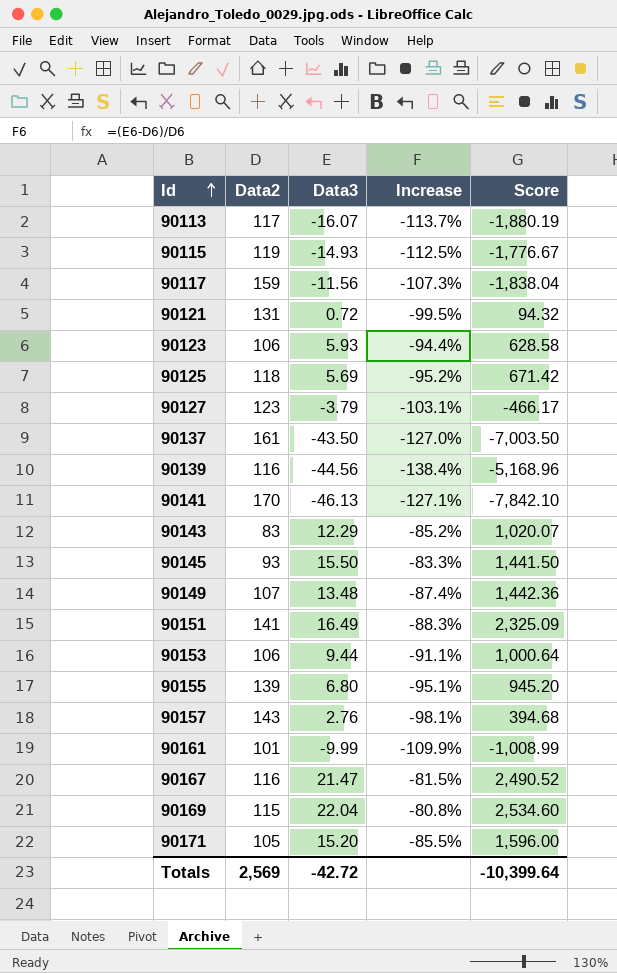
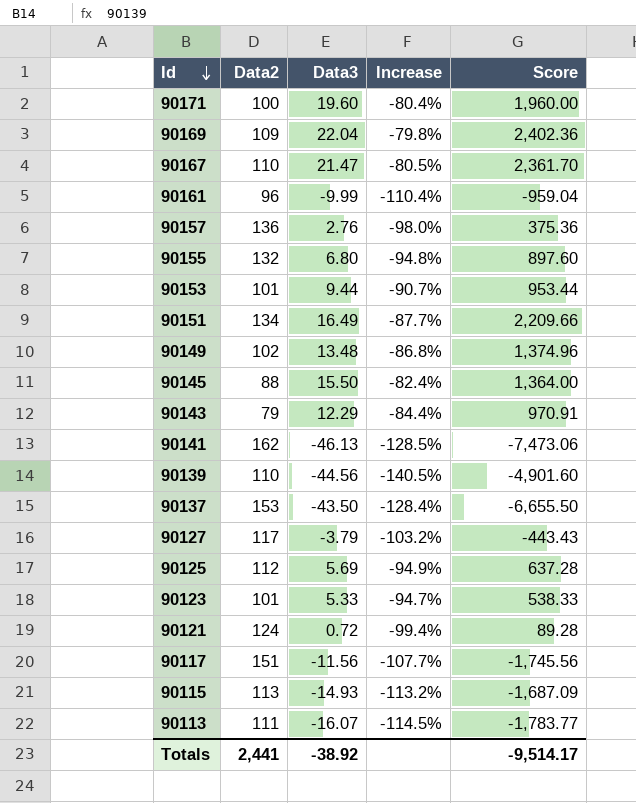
row order: Id ascending -> Id descending
90171 | Data2: 105 -> 100
90171 | Data3: 15.20 -> 19.60
90171 | Increase: -85.5% -> -80.4%
90171 | Score: 1,596.00 -> 1,960.00
90169 | Data2: 115 -> 109
90169 | Increase: -80.8% -> -79.8%
90169 | Score: 2,534.60 -> 2,402.36
90167 | Data2: 116 -> 110
90167 | Increase: -81.5% -> -80.5%
90167 | Score: 2,490.52 -> 2,361.70
90161 | Data2: 101 -> 96
90161 | Increase: -109.9% -> -110.4%
90161 | Score: -1,008.99 -> -959.04
90157 | Data2: 143 -> 136
90157 | Increase: -98.1% -> -98.0%
90157 | Score: 394.68 -> 375.36
90155 | Data2: 139 -> 132
90155 | Increase: -95.1% -> -94.8%
90155 | Score: 945.20 -> 897.60
90153 | Data2: 106 -> 101
90153 | Increase: -91.1% -> -90.7%
90153 | Score: 1,000.64 -> 953.44
90151 | Data2: 141 -> 134
90151 | Increase: -88.3% -> -87.7%
90151 | Score: 2,325.09 -> 2,209.66
90149 | Data2: 107 -> 102
90149 | Increase: -87.4% -> -86.8%
90149 | Score: 1,442.36 -> 1,374.96
90145 | Data2: 93 -> 88
90145 | Increase: -83.3% -> -82.4%
90145 | Score: 1,441.50 -> 1,364.00
90143 | Data2: 83 -> 79
90143 | Increase: -85.2% -> -84.4%
90143 | Score: 1,020.07 -> 970.91
90141 | Data2: 170 -> 162
90141 | Increase: -127.1% -> -128.5%
90141 | Score: -7,842.10 -> -7,473.06
90139 | Data2: 116 -> 110
90139 | Increase: -138.4% -> -140.5%
90139 | Score: -5,168.96 -> -4,901.60
90137 | Data2: 161 -> 153
90137 | Increase: -127.0% -> -128.4%
90137 | Score: -7,003.50 -> -6,655.50
90127 | Data2: 123 -> 117
90127 | Increase: -103.1% -> -103.2%
90127 | Score: -466.17 -> -443.43
90125 | Data2: 118 -> 112
90125 | Increase: -95.2% -> -94.9%
90125 | Score: 671.42 -> 637.28
90123 | Data2: 106 -> 101
90123 | Data3: 5.93 -> 5.33
90123 | Increase: -94.4% -> -94.7%
90123 | Score: 628.58 -> 538.33
90121 | Data2: 131 -> 124
90121 | Increase: -99.5% -> -99.4%
90121 | Score: 94.32 -> 89.28
90117 | Data2: 159 -> 151
90117 | Increase: -107.3% -> -107.7%
90117 | Score: -1,838.04 -> -1,745.56
90115 | Data2: 119 -> 113
90115 | Increase: -112.5% -> -113.2%
90115 | Score: -1,776.67 -> -1,687.09
90113 | Data2: 117 -> 111
90113 | Increase: -113.7% -> -114.5%
90113 | Score: -1,880.19 -> -1,783.77
Totals | Data2: 2,569 -> 2,441
Totals | Data3: -42.72 -> -38.92
Totals | Score: -10,399.64 -> -9,514.17

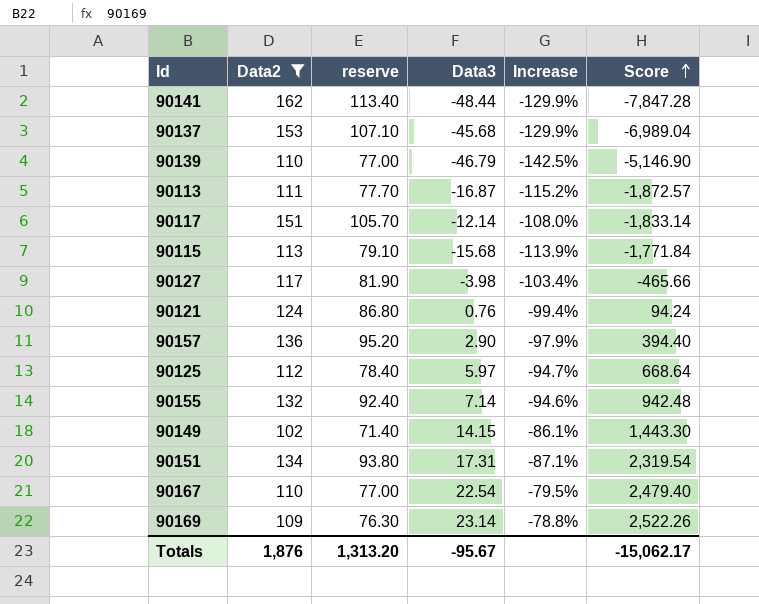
filter: none -> Data2 >= 102
row order: Id descending -> Score ascending
column reserve | formula: none -> [Data2] * 0.7
90141 | Data3: -46.13 -> -48.44
90141 | Increase: -128.5% -> -129.9%
90141 | Score: -7,473.06 -> -7,847.28
90137 | Data3: -43.50 -> -45.68
90137 | Increase: -128.4% -> -129.9%
90137 | Score: -6,655.50 -> -6,989.04
90139 | Data3: -44.56 -> -46.79
90139 | Increase: -140.5% -> -142.5%
90139 | Score: -4,901.60 -> -5,146.90
90113 | Data3: -16.07 -> -16.87
90113 | Increase: -114.5% -> -115.2%
90113 | Score: -1,783.77 -> -1,872.57
90117 | Data3: -11.56 -> -12.14
90117 | Increase: -107.7% -> -108.0%
90117 | Score: -1,745.56 -> -1,833.14
90115 | Data3: -14.93 -> -15.68
90115 | Increase: -113.2% -> -113.9%
90115 | Score: -1,687.09 -> -1,771.84
90127 | Data3: -3.79 -> -3.98
90127 | Increase: -103.2% -> -103.4%
90127 | Score: -443.43 -> -465.66
90121 | Data3: 0.72 -> 0.76
90121 | Score: 89.28 -> 94.24
90157 | Data3: 2.76 -> 2.90
90157 | Increase: -98.0% -> -97.9%
90157 | Score: 375.36 -> 394.40
90125 | Data3: 5.69 -> 5.97
90125 | Increase: -94.9% -> -94.7%
90125 | Score: 637.28 -> 668.64
90155 | Data3: 6.80 -> 7.14
90155 | Increase: -94.8% -> -94.6%
90155 | Score: 897.60 -> 942.48
90149 | Data3: 13.48 -> 14.15
90149 | Increase: -86.8% -> -86.1%
90149 | Score: 1,374.96 -> 1,443.30
90151 | Data3: 16.49 -> 17.31
90151 | Increase: -87.7% -> -87.1%
90151 | Score: 2,209.66 -> 2,319.54
90167 | Data3: 21.47 -> 22.54
90167 | Increase: -80.5% -> -79.5%
90167 | Score: 2,361.70 -> 2,479.40
90169 | Data3: 22.04 -> 23.14
90169 | Increase: -79.8% -> -78.8%
90169 | Score: 2,402.36 -> 2,522.26
Totals | Data2: 2,441 -> 1,876
Totals | Data3: -38.92 -> -95.67
Totals | Score: -9,514.17 -> -15,062.17

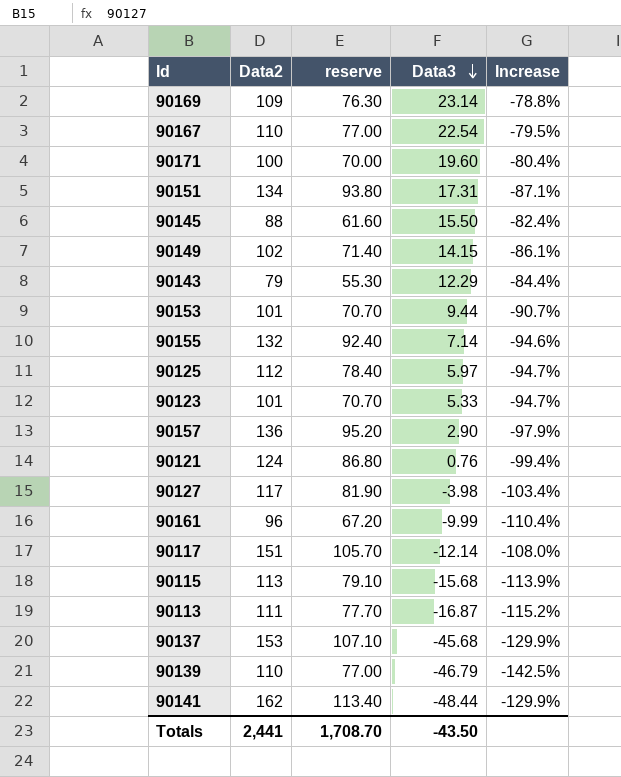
filter: Data2 >= 102 -> none
row order: Score ascending -> Data3 descending
column Score | formula: [Data2] * [Data3] -> none
Totals | Data2: 1,876 -> 2,441
Totals | reserve: 1,313.20 -> 1,708.70
Totals | Data3: -95.67 -> -43.50

